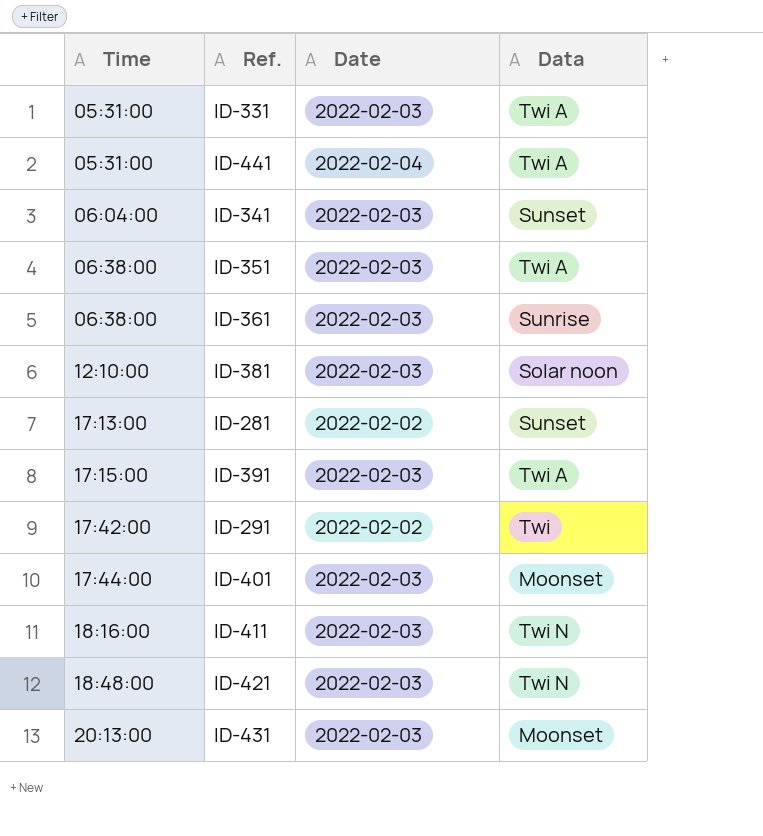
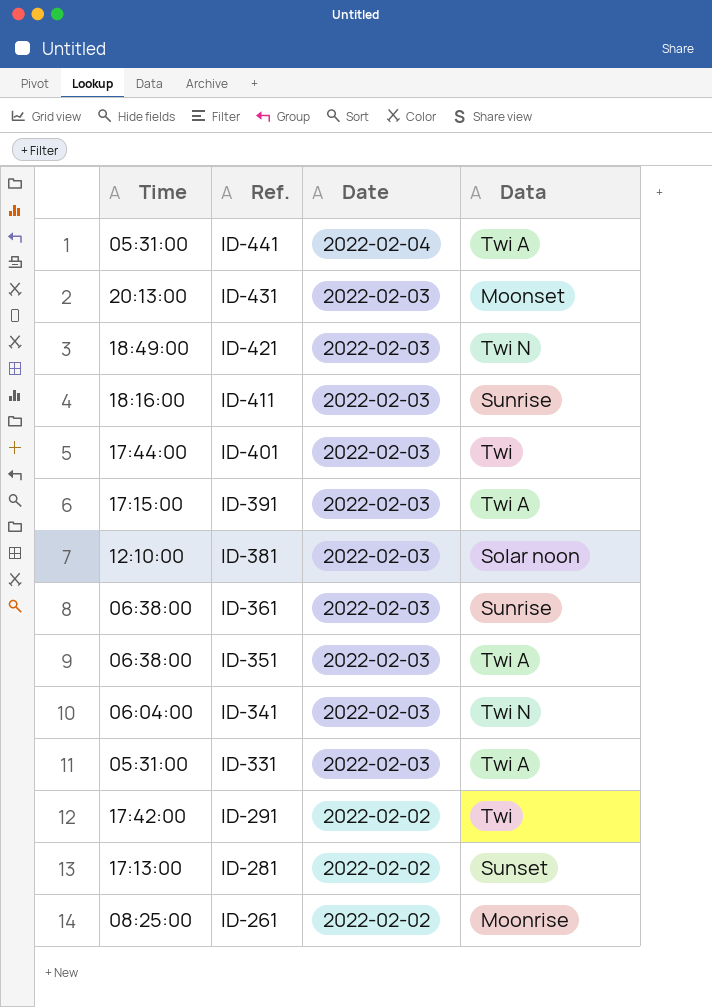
row order: Time ascending -> Ref. descending
ID-421 | Time: 18:48:00 -> 18:49:00
ID-411 | Data: Twi N -> Sunrise
ID-401 | Data: Moonset -> Twi
ID-341 | Data: Sunset -> Twi N
row ID-261: none -> 08:25:00 | 2022-02-02 | Moonrise

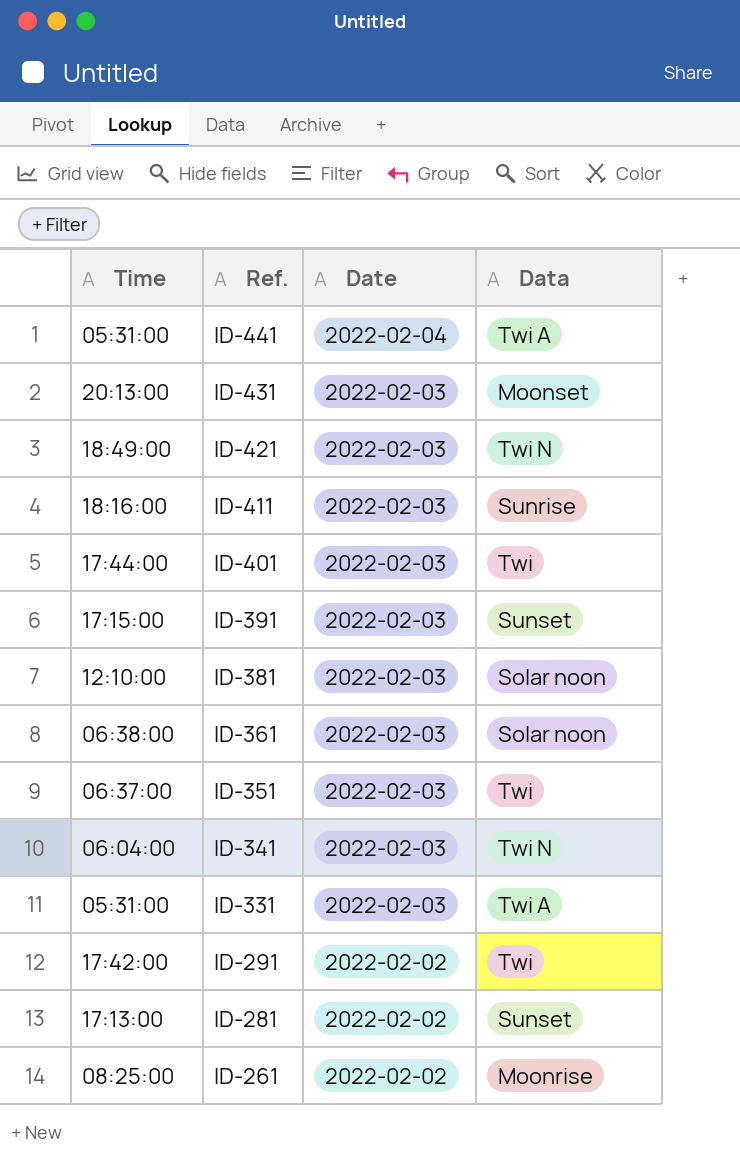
ID-391 | Data: Twi A -> Sunset
ID-361 | Data: Sunrise -> Solar noon
ID-351 | Time: 06:38:00 -> 06:37:00
ID-351 | Data: Twi A -> Twi

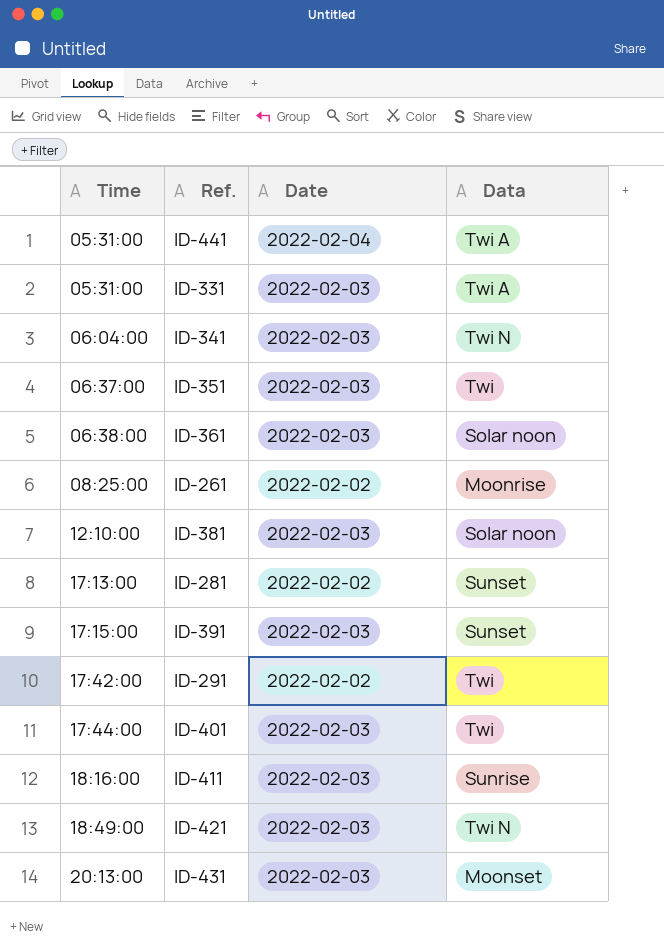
row order: Ref. descending -> Time ascending

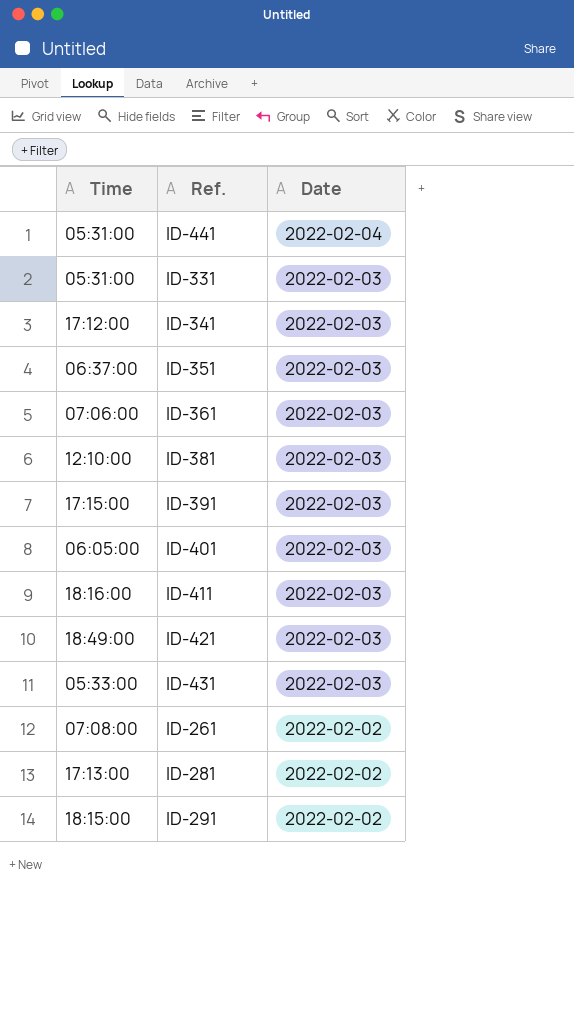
row order: Time ascending -> Date descending
column Data | position: 4 -> none
ID-341 | Time: 06:04:00 -> 17:12:00
ID-361 | Time: 06:38:00 -> 07:06:00
ID-401 | Time: 17:44:00 -> 06:05:00
ID-431 | Time: 20:13:00 -> 05:33:00
ID-261 | Time: 08:25:00 -> 07:08:00
ID-291 | Time: 17:42:00 -> 18:15:00

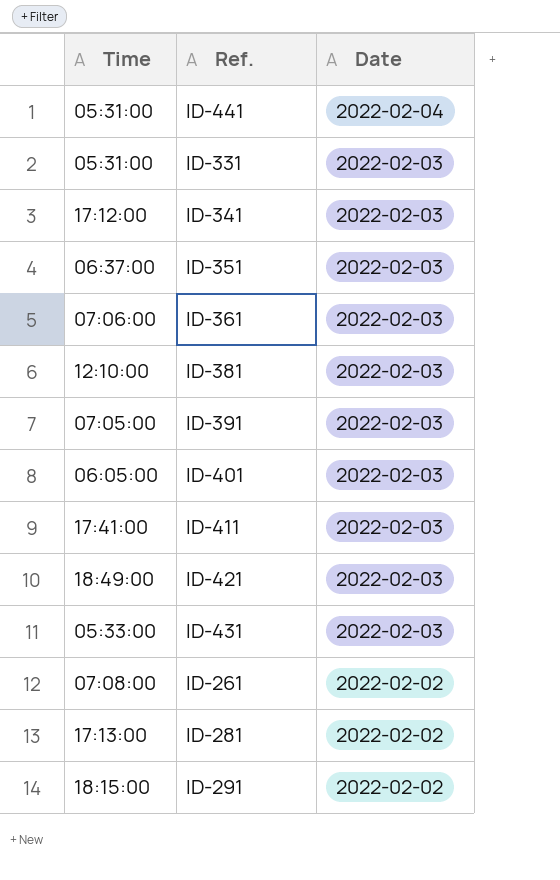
ID-391 | Time: 17:15:00 -> 07:05:00
ID-411 | Time: 18:16:00 -> 17:41:00

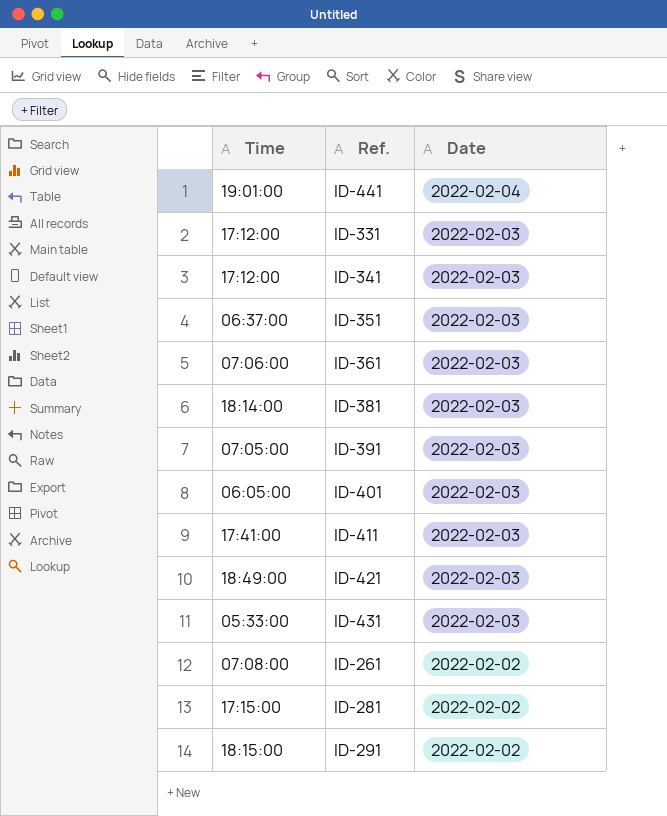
ID-441 | Time: 05:31:00 -> 19:01:00
ID-331 | Time: 05:31:00 -> 17:12:00
ID-381 | Time: 12:10:00 -> 18:14:00
ID-281 | Time: 17:13:00 -> 17:15:00

